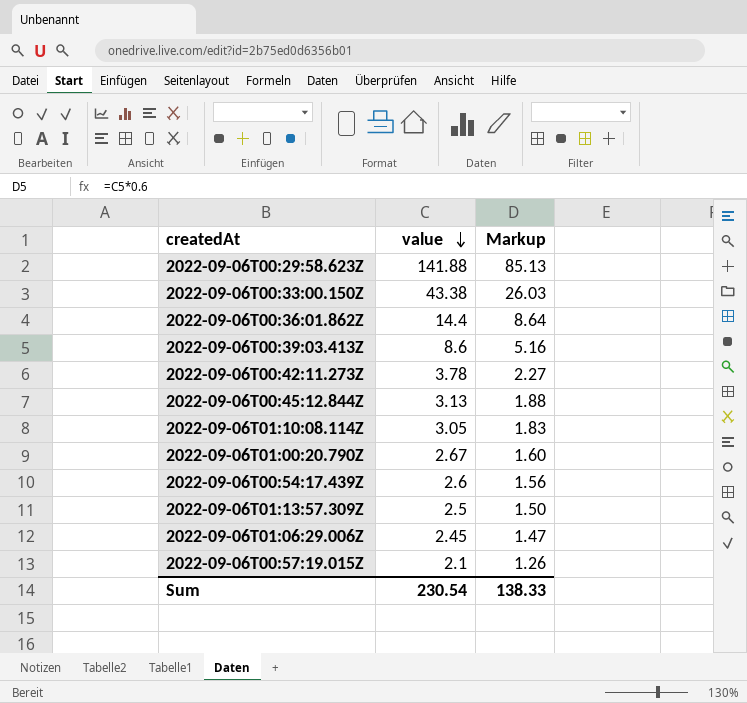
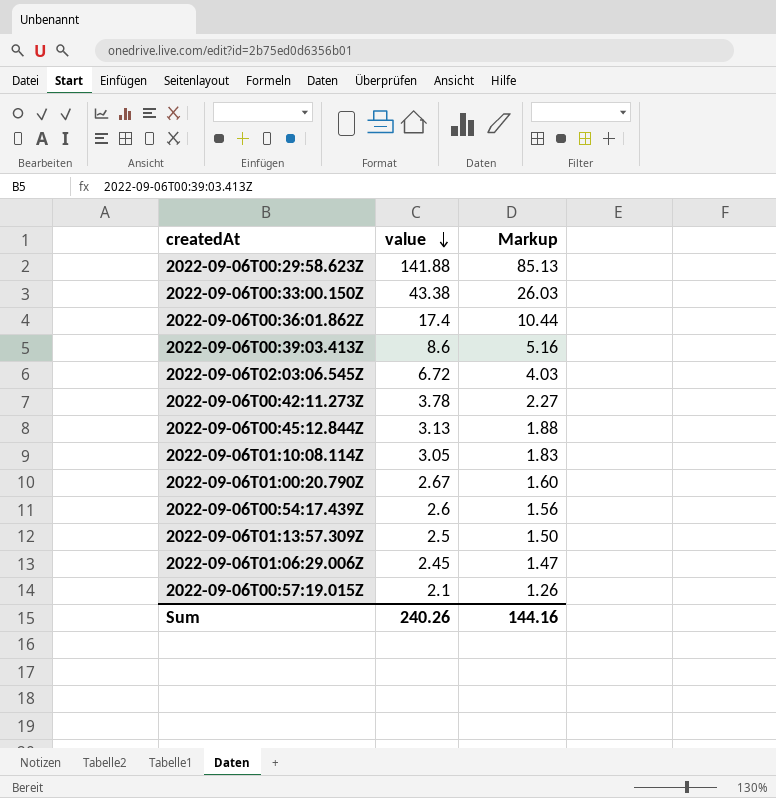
2022-09-06T00:36:01.862Z | value: 14.4 -> 17.4
2022-09-06T00:36:01.862Z | Markup: 8.64 -> 10.44
row 2022-09-06T02:03:06.545Z: none -> 6.72 | 4.03
Sum | value: 230.54 -> 240.26
Sum | Markup: 138.33 -> 144.16

